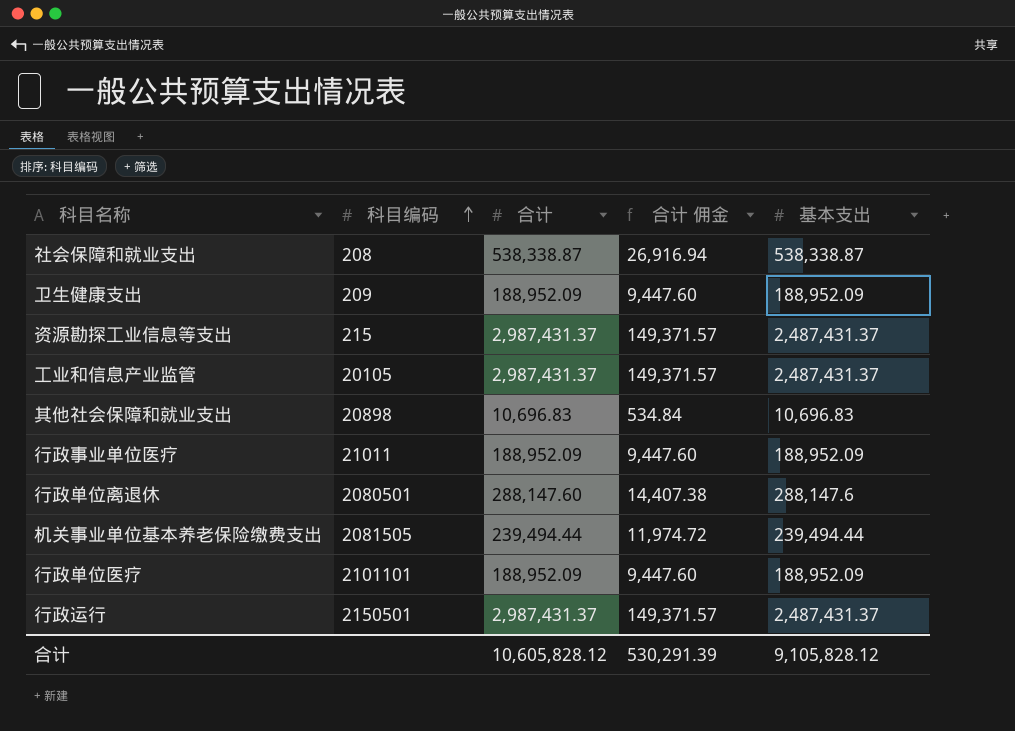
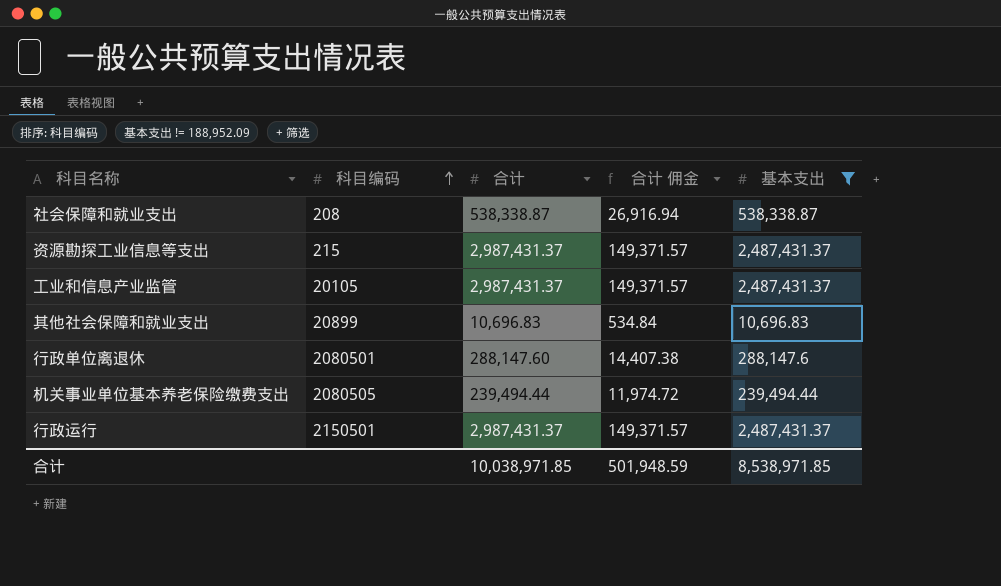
filter: none -> 基本支出 != 188,952.09
其他社会保障和就业支出 | 科目编码: 20898 -> 20899
机关事业单位基本养老保险缴费支出 | 科目编码: 2081505 -> 2080505
合计 | 合计: 10,605,828.12 -> 10,038,971.85
合计 | 合计 佣金: 530,291.39 -> 501,948.59
合计 | 基本支出: 9,105,828.12 -> 8,538,971.85

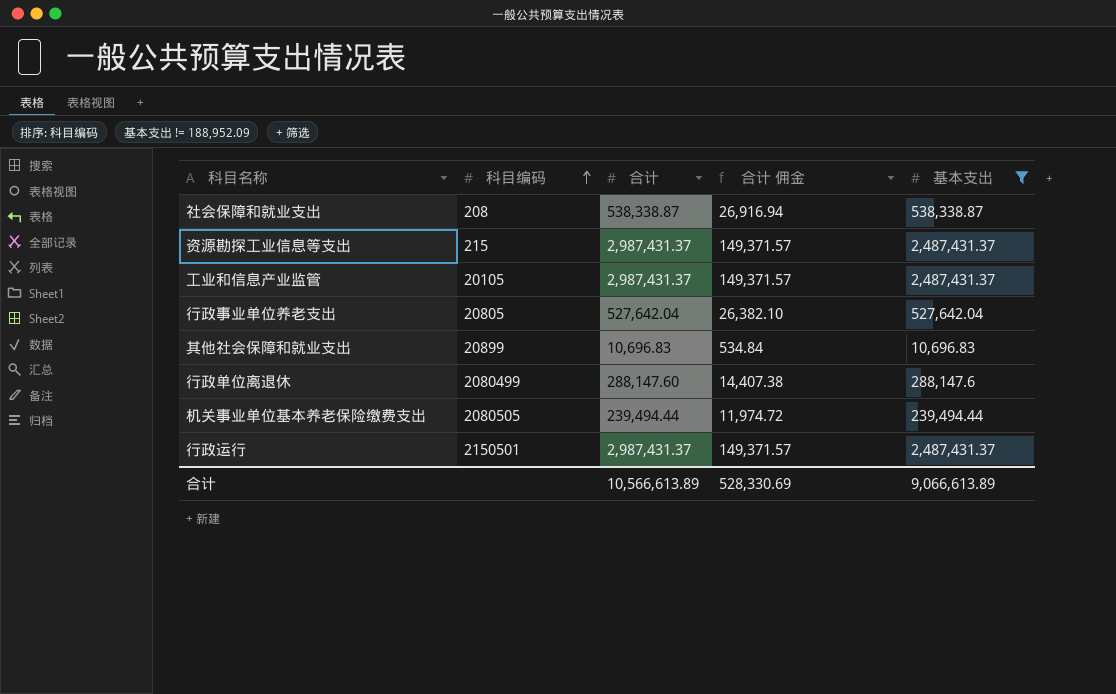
row 行政事业单位养老支出: none -> 20805 | 527,642.04 | 26,382.10 | 527,642.04
行政单位离退休 | 科目编码: 2080501 -> 2080499
合计 | 合计: 10,038,971.85 -> 10,566,613.89
合计 | 合计 佣金: 501,948.59 -> 528,330.69
合计 | 基本支出: 8,538,971.85 -> 9,066,613.89

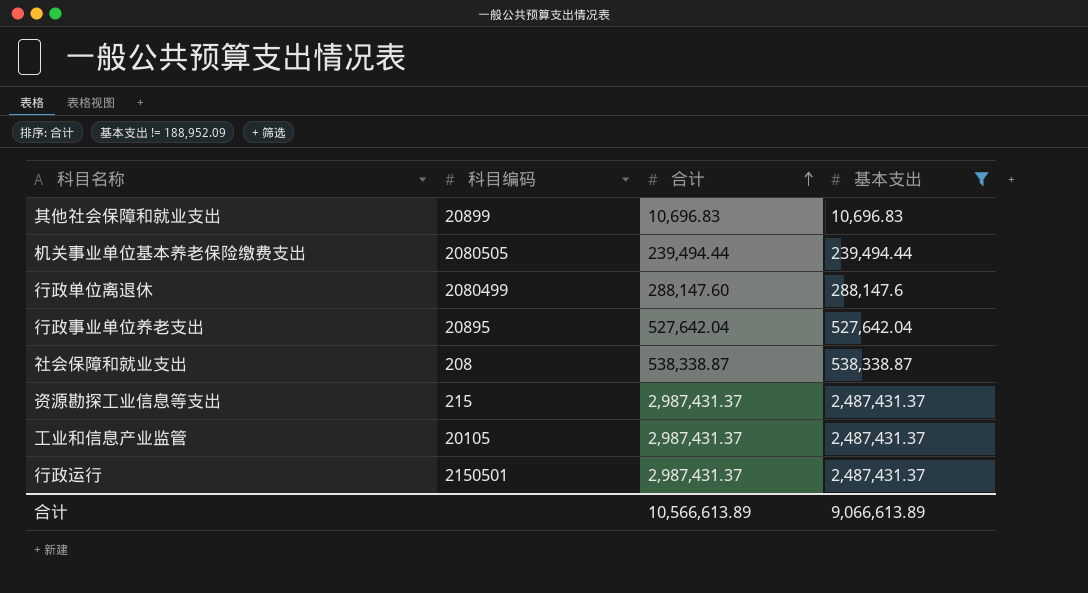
row order: 科目编码 ascending -> 合计 ascending
column 合计 佣金 | formula: [合计] * 0.05 -> none
行政事业单位养老支出 | 科目编码: 20805 -> 20895

